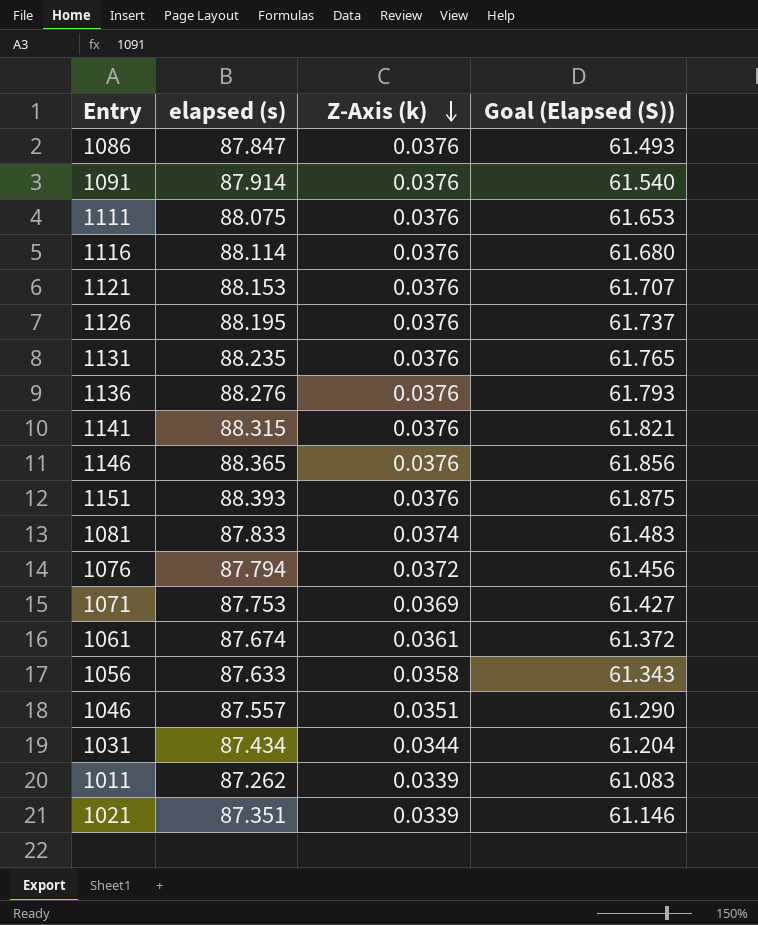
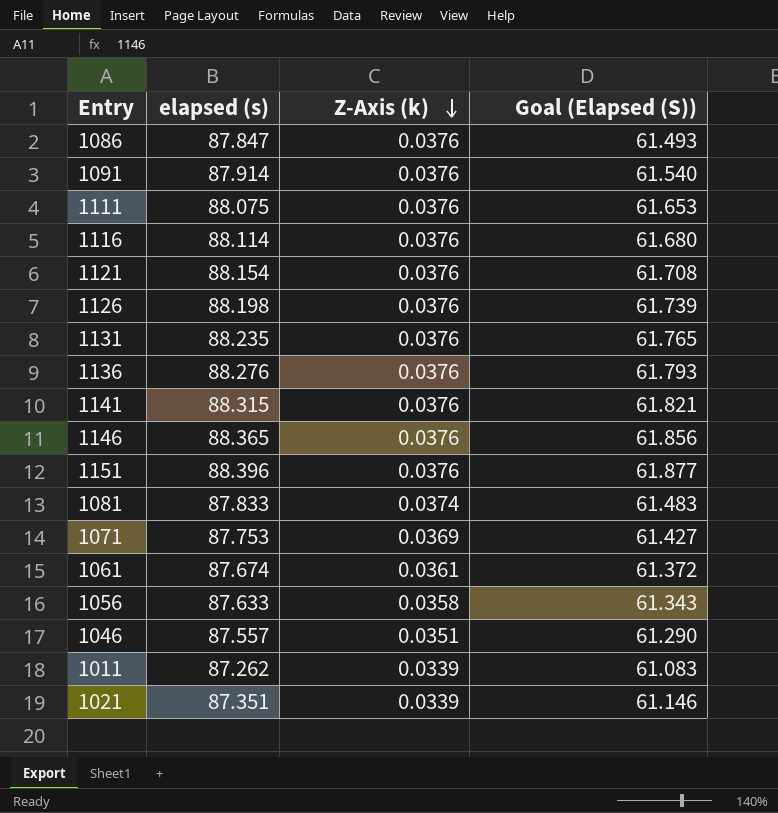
row 1076: 87.794 | 0.0372 | 61.456 -> none
row 1031: 87.434 | 0.0344 | 61.204 -> none
1121 | elapsed (s): 88.153 -> 88.154
1121 | Goal (Elapsed (S)): 61.707 -> 61.708
1126 | elapsed (s): 88.195 -> 88.198
1126 | Goal (Elapsed (S)): 61.737 -> 61.739
1151 | elapsed (s): 88.393 -> 88.396
1151 | Goal (Elapsed (S)): 61.875 -> 61.877

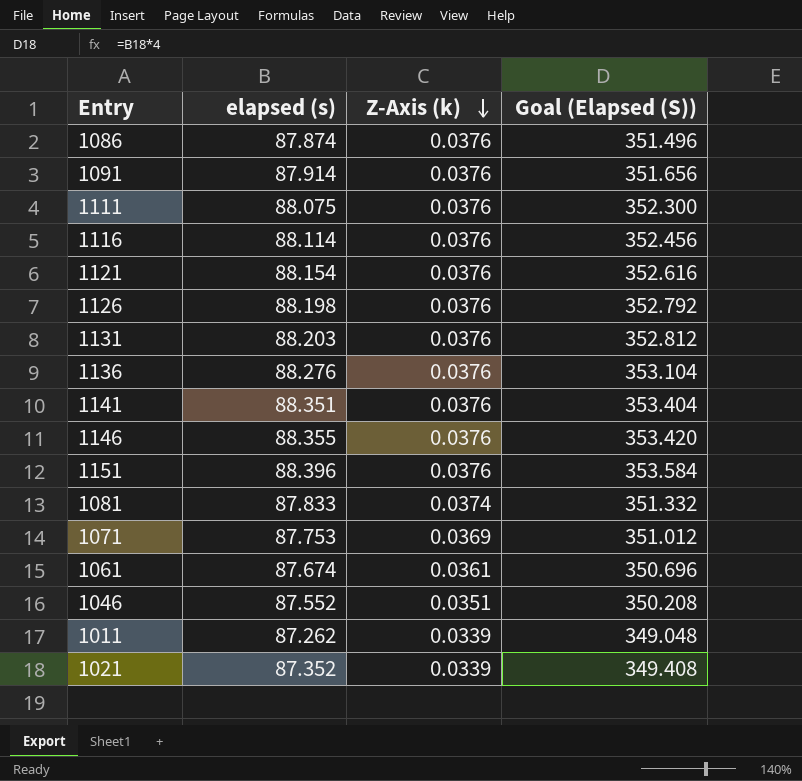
column Goal (Elapsed (S)) | formula: [elapsed (s)] * 0.7 -> [elapsed (s)] * 4
row 1056: 87.633 | 0.0358 | 61.343 -> none
1086 | elapsed (s): 87.847 -> 87.874
1131 | elapsed (s): 88.235 -> 88.203
1141 | elapsed (s): 88.315 -> 88.351
1146 | elapsed (s): 88.365 -> 88.355
1046 | elapsed (s): 87.557 -> 87.552
1021 | elapsed (s): 87.351 -> 87.352

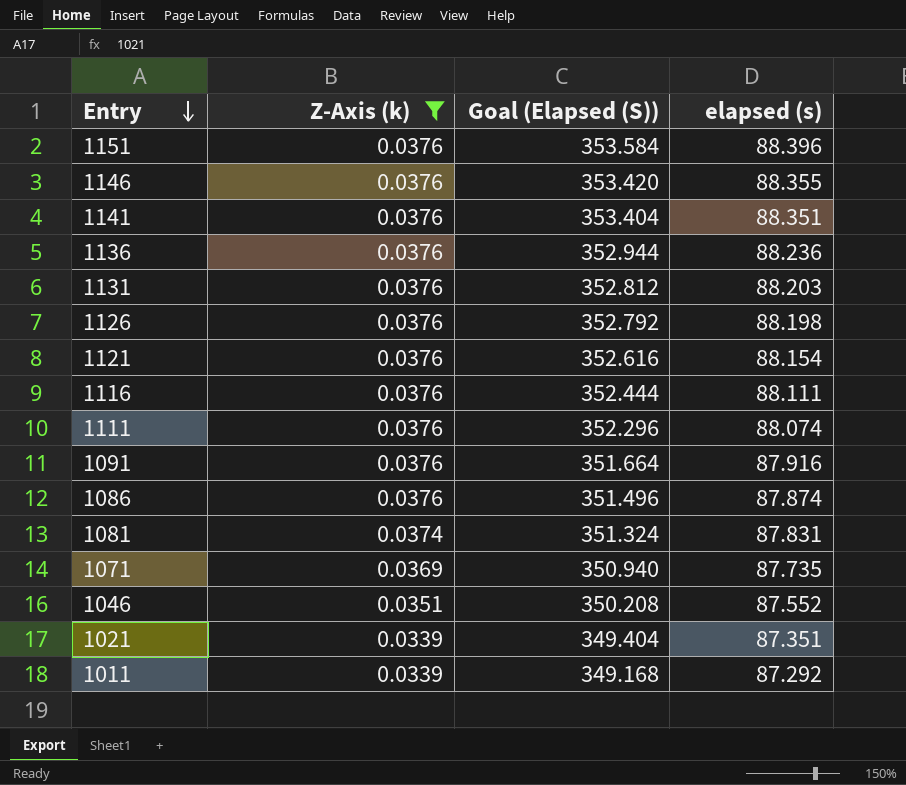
filter: none -> Z-Axis (k) != 0.0361
row order: Z-Axis (k) descending -> Entry descending
column elapsed (s) | position: 2 -> 4
1136 | Goal (Elapsed (S)): 353.104 -> 352.944
1136 | elapsed (s): 88.276 -> 88.236
1116 | Goal (Elapsed (S)): 352.456 -> 352.444
1116 | elapsed (s): 88.114 -> 88.111
1111 | Goal (Elapsed (S)): 352.300 -> 352.296
1111 | elapsed (s): 88.075 -> 88.074
1091 | Goal (Elapsed (S)): 351.656 -> 351.664
1091 | elapsed (s): 87.914 -> 87.916
1081 | Goal (Elapsed (S)): 351.332 -> 351.324
1081 | elapsed (s): 87.833 -> 87.831
1071 | Goal (Elapsed (S)): 351.012 -> 350.940
1071 | elapsed (s): 87.753 -> 87.735
1021 | Goal (Elapsed (S)): 349.408 -> 349.404
1021 | elapsed (s): 87.352 -> 87.351
1011 | Goal (Elapsed (S)): 349.048 -> 349.168
1011 | elapsed (s): 87.262 -> 87.292

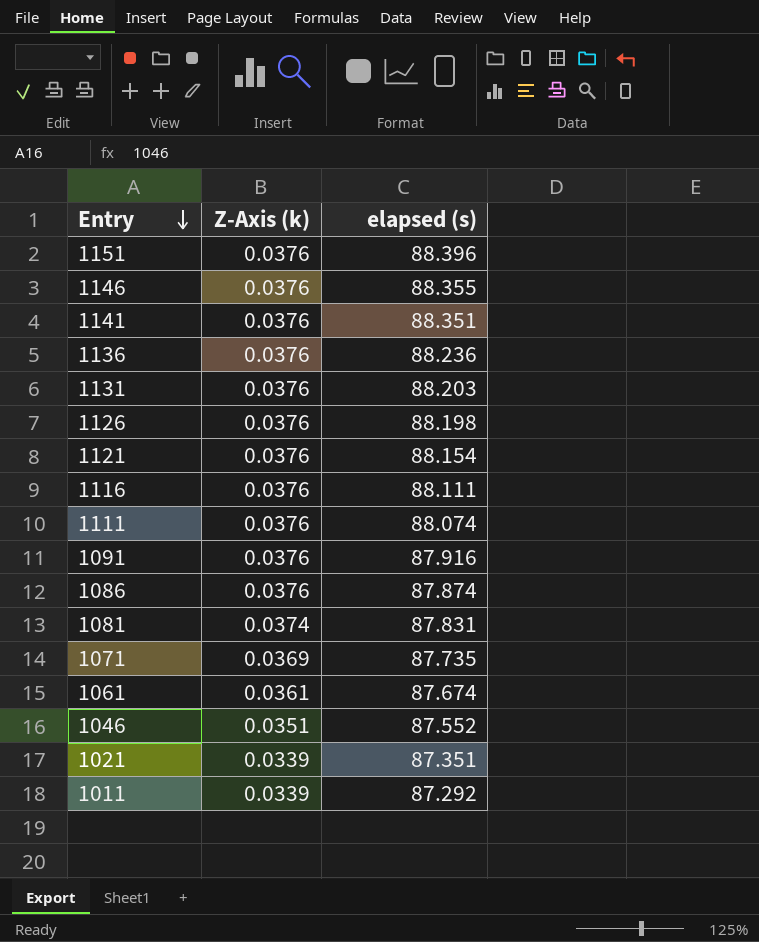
filter: Z-Axis (k) != 0.0361 -> none
column Goal (Elapsed (S)) | formula: [elapsed (s)] * 4 -> none

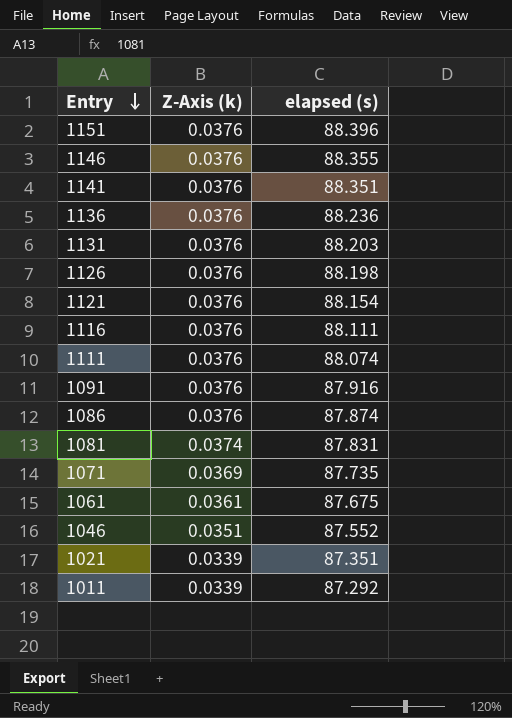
1061 | elapsed (s): 87.674 -> 87.675

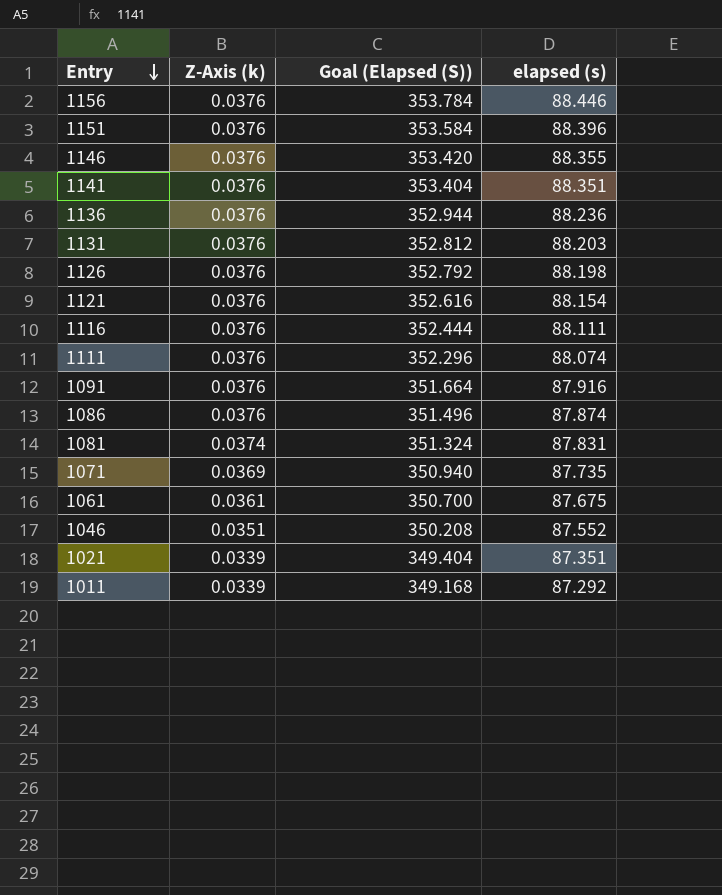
column Goal (Elapsed (S)) | formula: none -> [elapsed (s)] * 4
row 1156: none -> 0.0376 | 353.784 | 88.446

